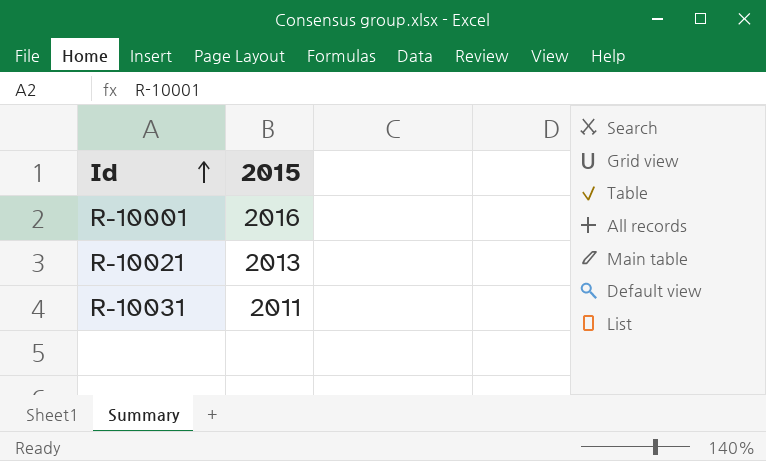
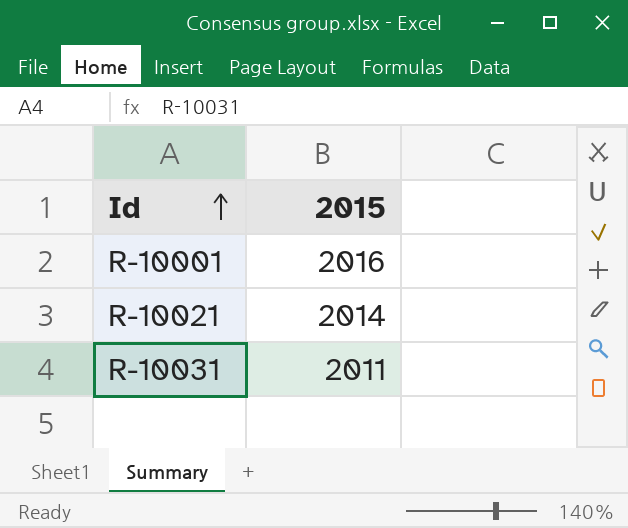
R-10021 | 2015: 2013 -> 2014

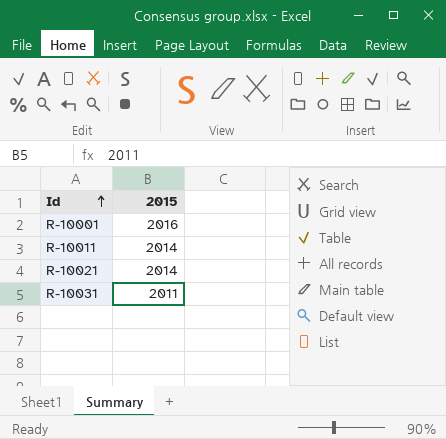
row R-10011: none -> 2014

